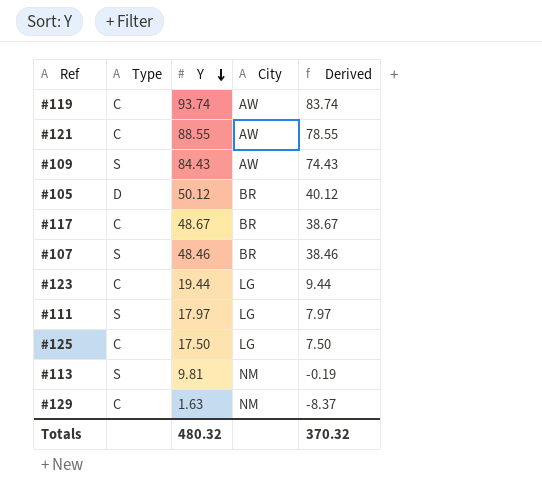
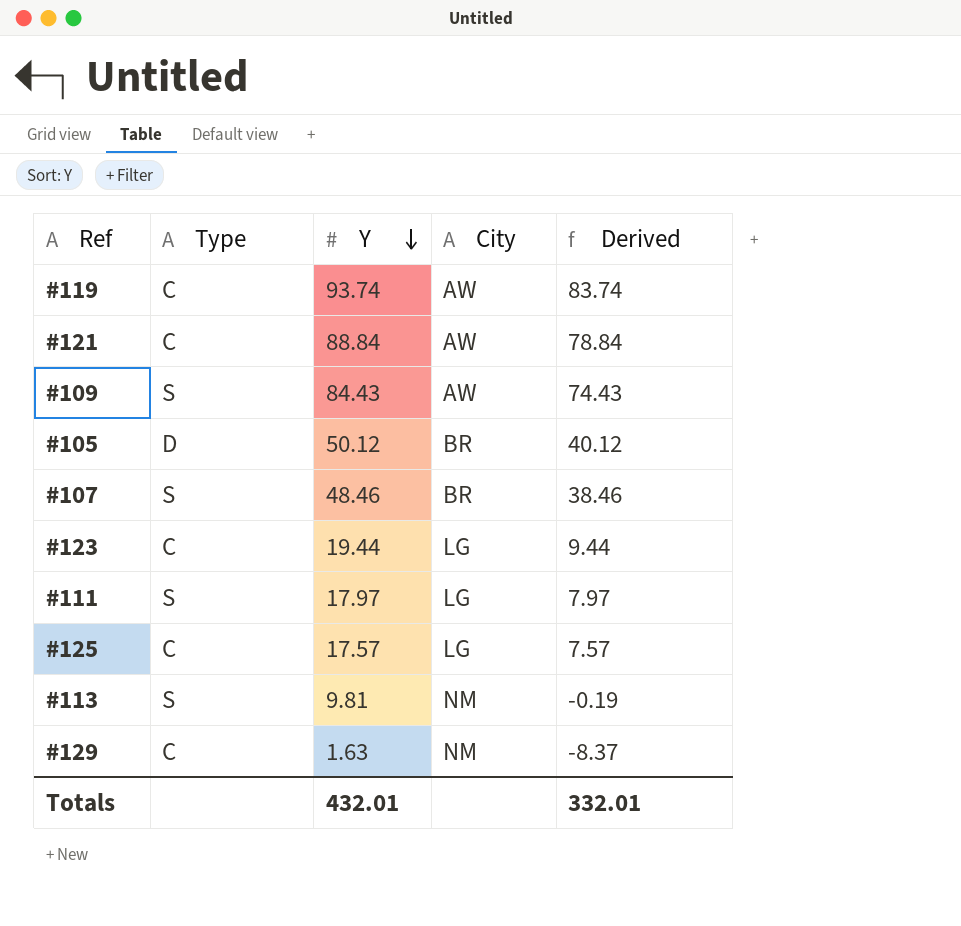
row #117: C | 48.67 | BR | 38.67 -> none
#121 | Y: 88.55 -> 88.84
#121 | Derived: 78.55 -> 78.84
#125 | Y: 17.50 -> 17.57
#125 | Derived: 7.50 -> 7.57
Totals | Y: 480.32 -> 432.01
Totals | Derived: 370.32 -> 332.01

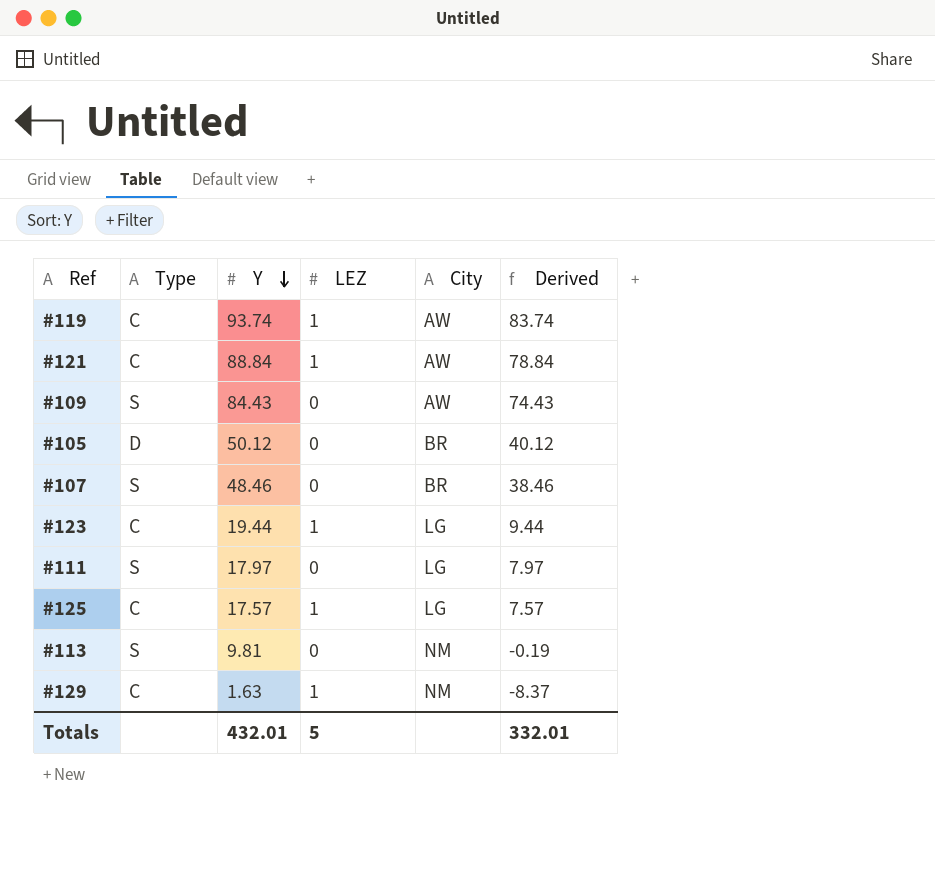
column LEZ | position: none -> 4

